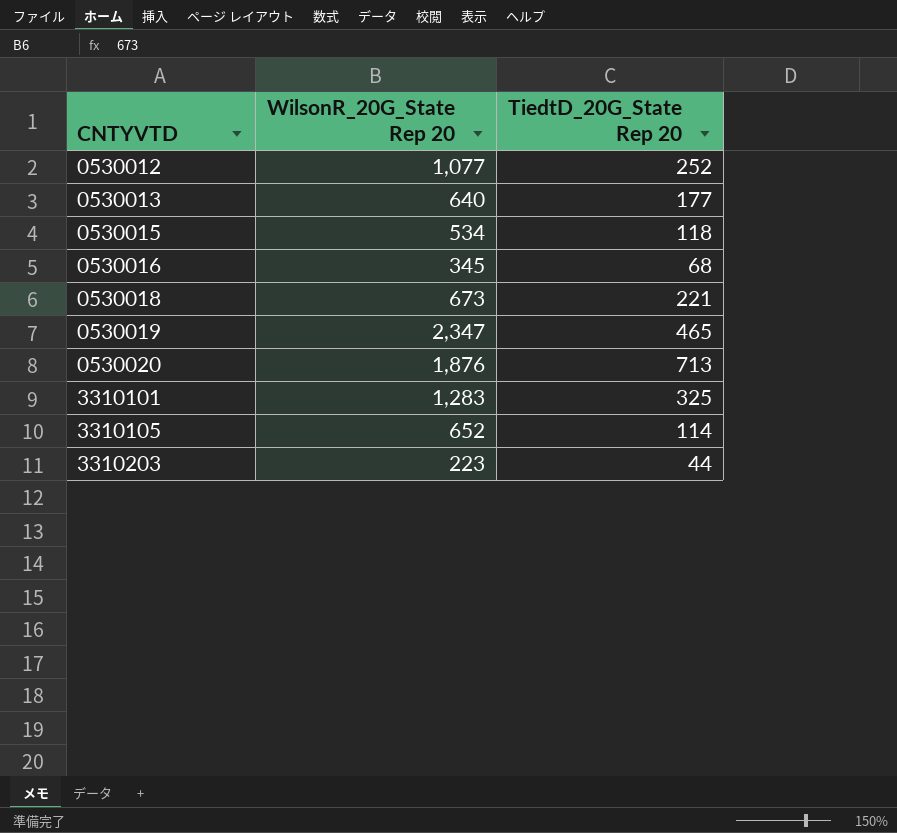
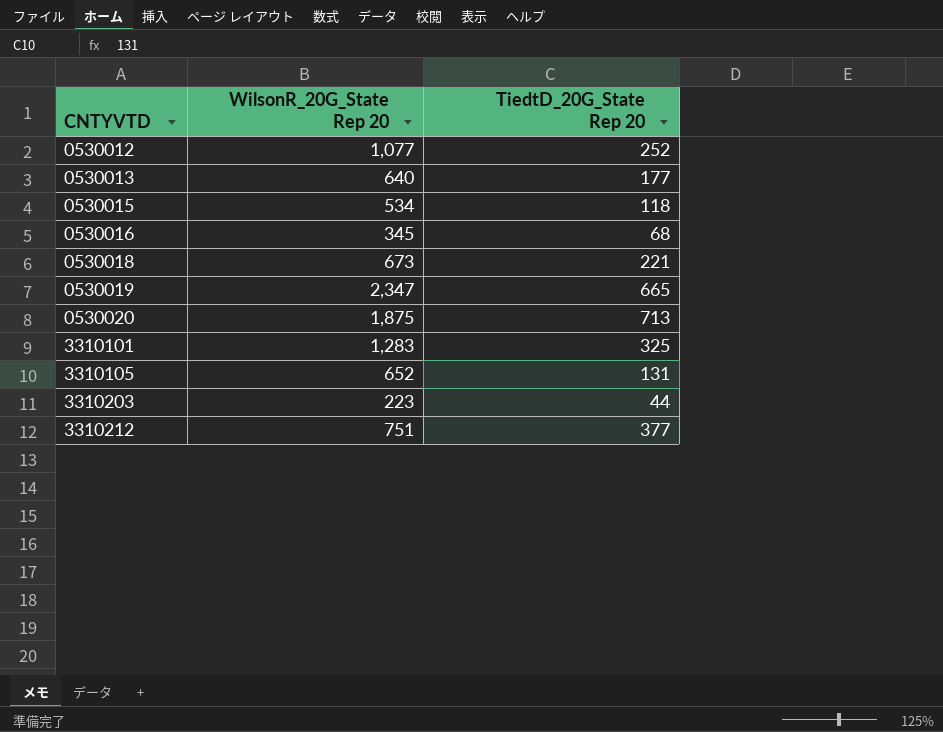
0530019 | TiedtD_20G_State Rep 20: 465 -> 665
0530020 | WilsonR_20G_State Rep 20: 1,876 -> 1,875
3310105 | TiedtD_20G_State Rep 20: 114 -> 131
row 3310212: none -> 751 | 377

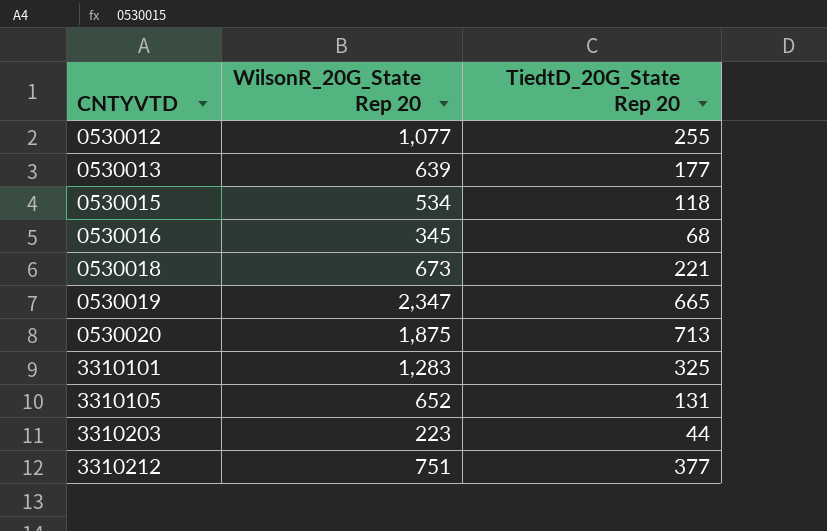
0530012 | TiedtD_20G_State Rep 20: 252 -> 255
0530013 | WilsonR_20G_State Rep 20: 640 -> 639

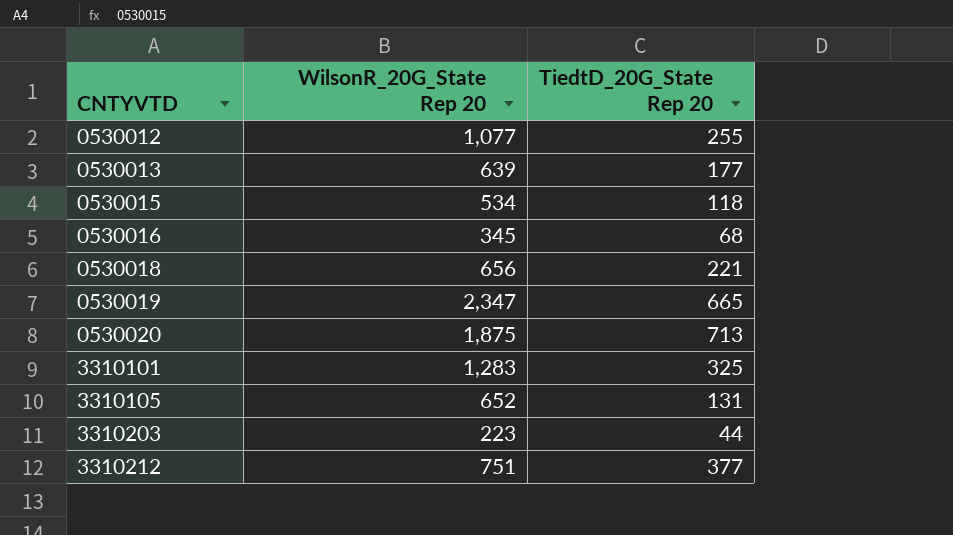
0530018 | WilsonR_20G_State Rep 20: 673 -> 656

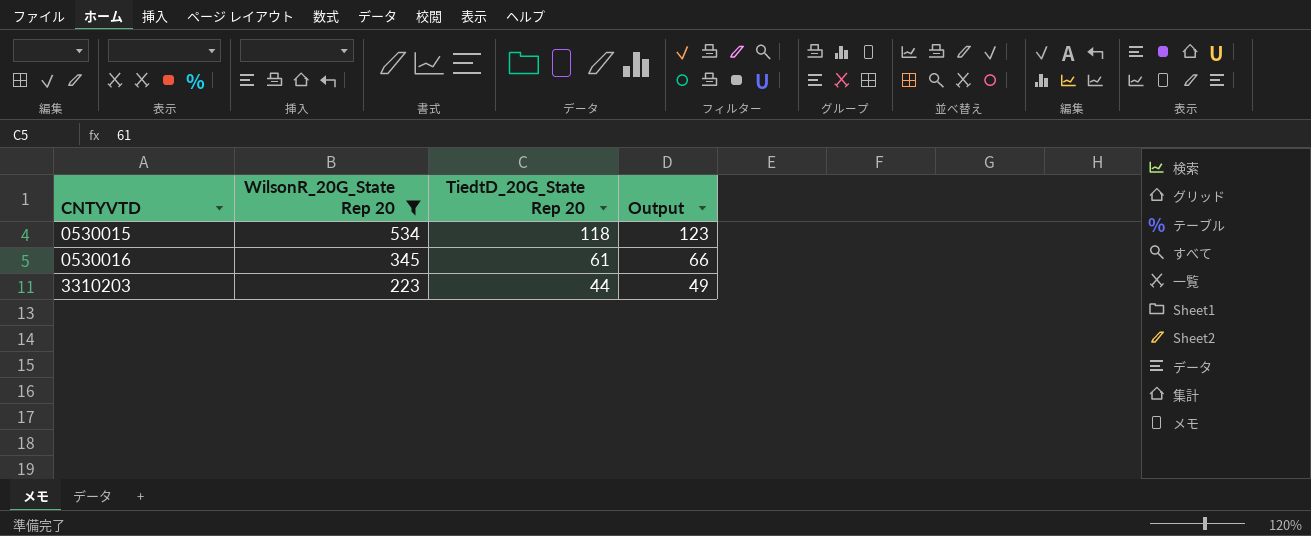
filter: none -> WilsonR_20G_State Rep 20 <= 534
column Output | formula: none -> [TiedtD_20G_State Rep 20] + 5
0530016 | TiedtD_20G_State Rep 20: 68 -> 61

